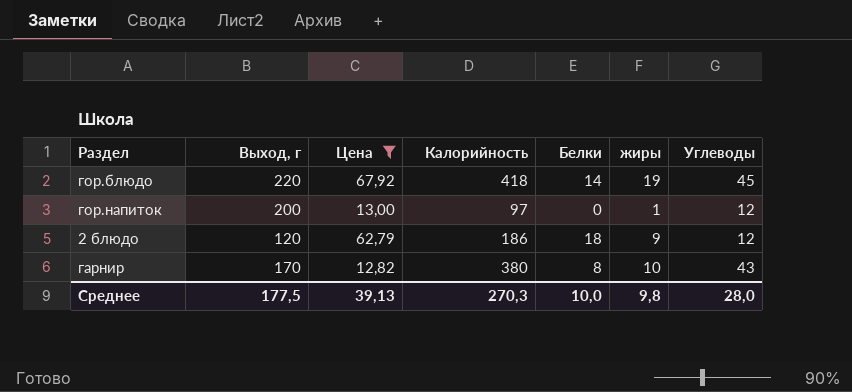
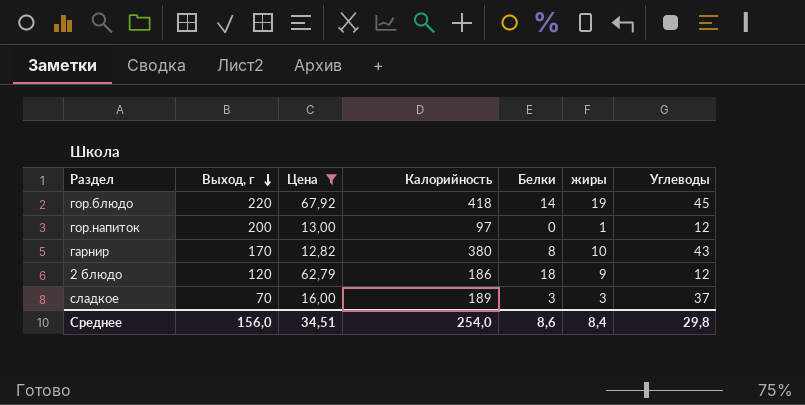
row order: none -> Выход, г descending
row сладкое: none -> 70 | 16,00 | 189 | 3 | 3 | 37
Среднее | Выход, г: 177,5 -> 156,0
Среднее | Цена: 39,13 -> 34,51
Среднее | Калорийность: 270,3 -> 254,0
Среднее | Белки: 10,0 -> 8,6
Среднее | жиры: 9,8 -> 8,4
Среднее | Углеводы: 28,0 -> 29,8

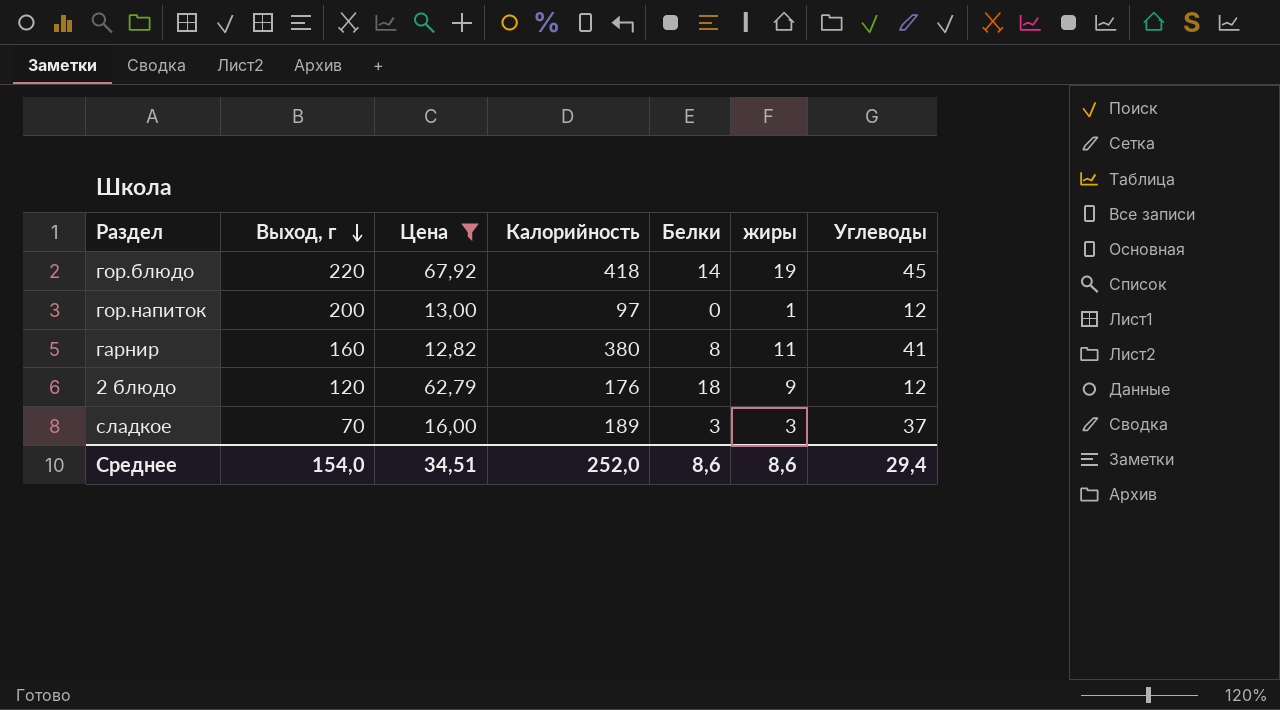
гарнир | Выход, г: 170 -> 160
гарнир | жиры: 10 -> 11
гарнир | Углеводы: 43 -> 41
2 блюдо | Калорийность: 186 -> 176
Среднее | Выход, г: 156,0 -> 154,0
Среднее | Калорийность: 254,0 -> 252,0
Среднее | жиры: 8,4 -> 8,6
Среднее | Углеводы: 29,8 -> 29,4

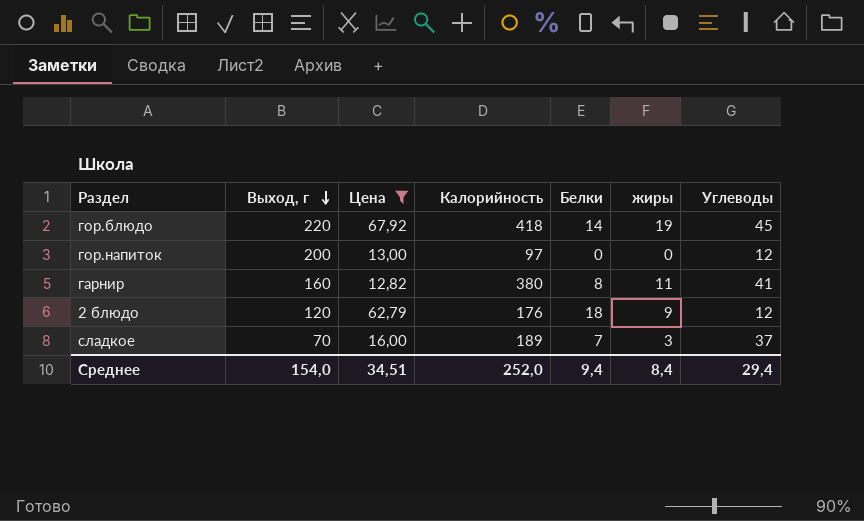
гор.напиток | жиры: 1 -> 0
сладкое | Белки: 3 -> 7
Среднее | Белки: 8,6 -> 9,4
Среднее | жиры: 8,6 -> 8,4

